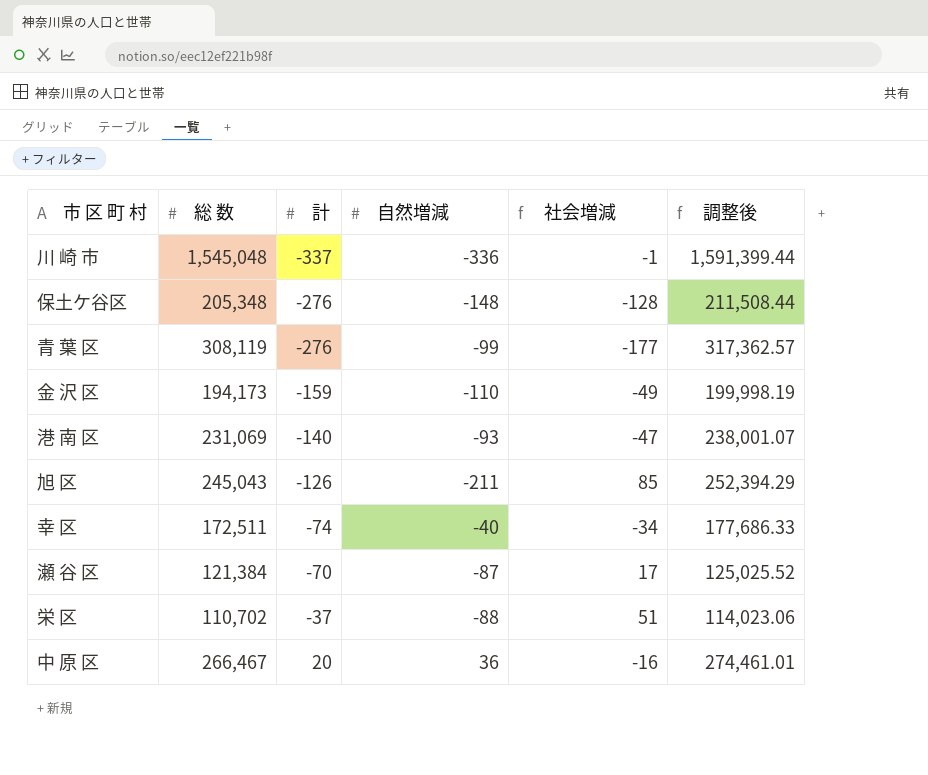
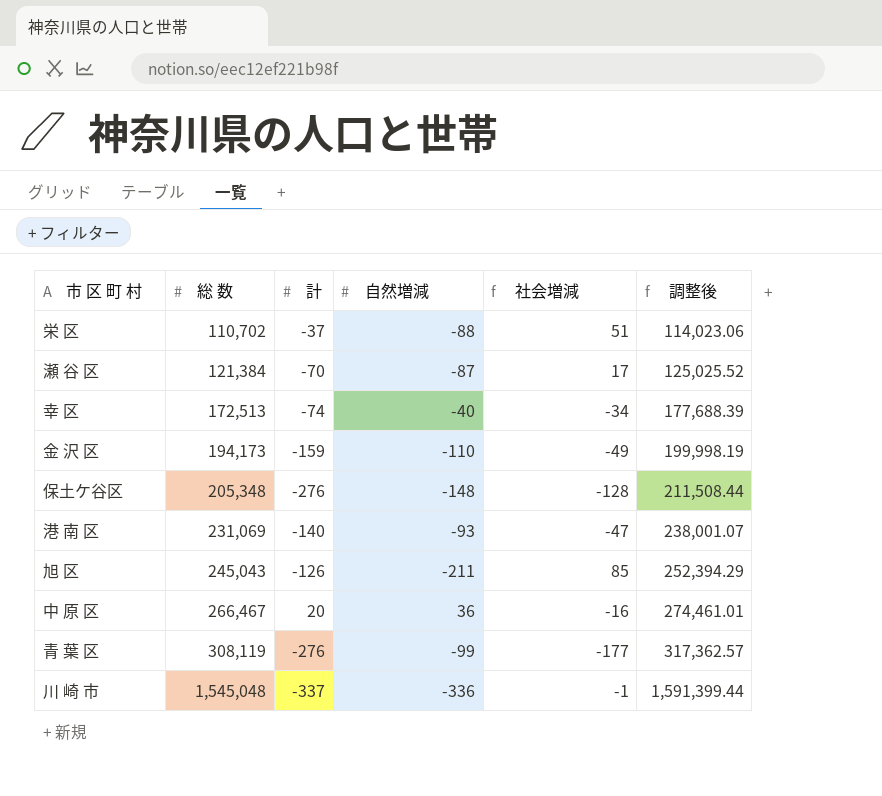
row order: 計 ascending -> 総 数 ascending
幸 区 | 総 数: 172,511 -> 172,513
幸 区 | 調整後: 177,686.33 -> 177,688.39

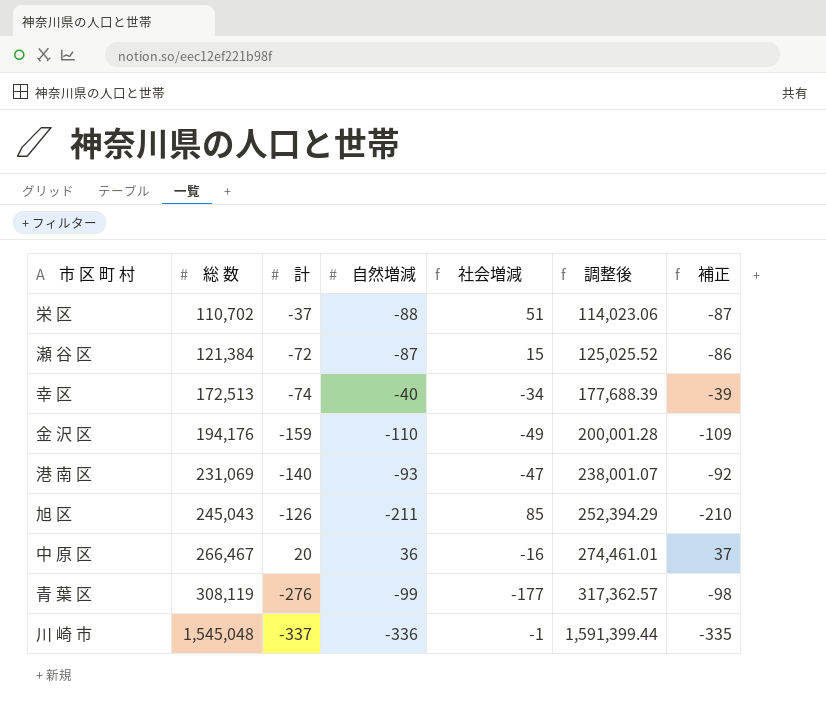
column 補正 | formula: none -> [自然増減] + 1
row 保土ケ谷区: 205,348 | -276 | -148 | -128 | 211,508.44 -> none
瀬 谷 区 | 計: -70 -> -72
瀬 谷 区 | 社会増減: 17 -> 15
金 沢 区 | 総 数: 194,173 -> 194,176
金 沢 区 | 調整後: 199,998.19 -> 200,001.28

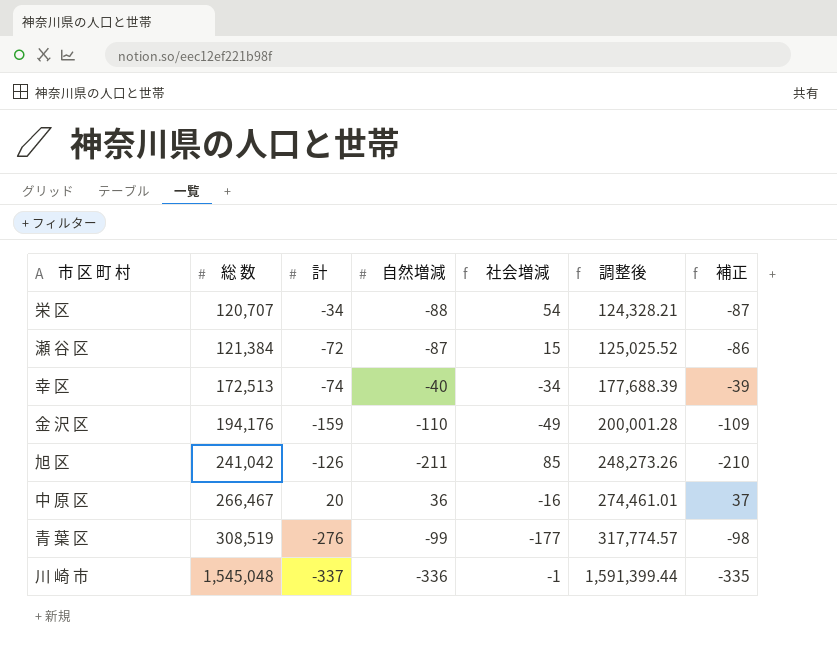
row 港 南 区: 231,069 | -140 | -93 | -47 | 238,001.07 | -92 -> none
栄 区 | 総 数: 110,702 -> 120,707
栄 区 | 計: -37 -> -34
栄 区 | 社会増減: 51 -> 54
栄 区 | 調整後: 114,023.06 -> 124,328.21
旭 区 | 総 数: 245,043 -> 241,042
旭 区 | 調整後: 252,394.29 -> 248,273.26
青 葉 区 | 総 数: 308,119 -> 308,519
青 葉 区 | 調整後: 317,362.57 -> 317,774.57

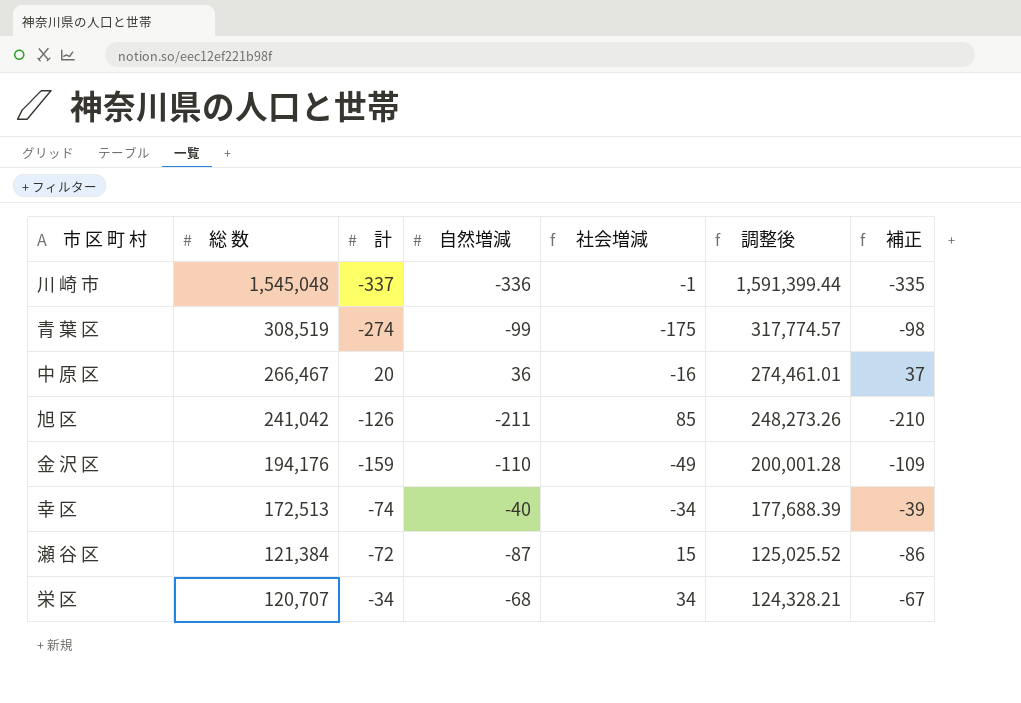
row order: 総 数 ascending -> 総 数 descending
青 葉 区 | 計: -276 -> -274
青 葉 区 | 社会増減: -177 -> -175
栄 区 | 自然増減: -88 -> -68
栄 区 | 社会増減: 54 -> 34
栄 区 | 補正: -87 -> -67

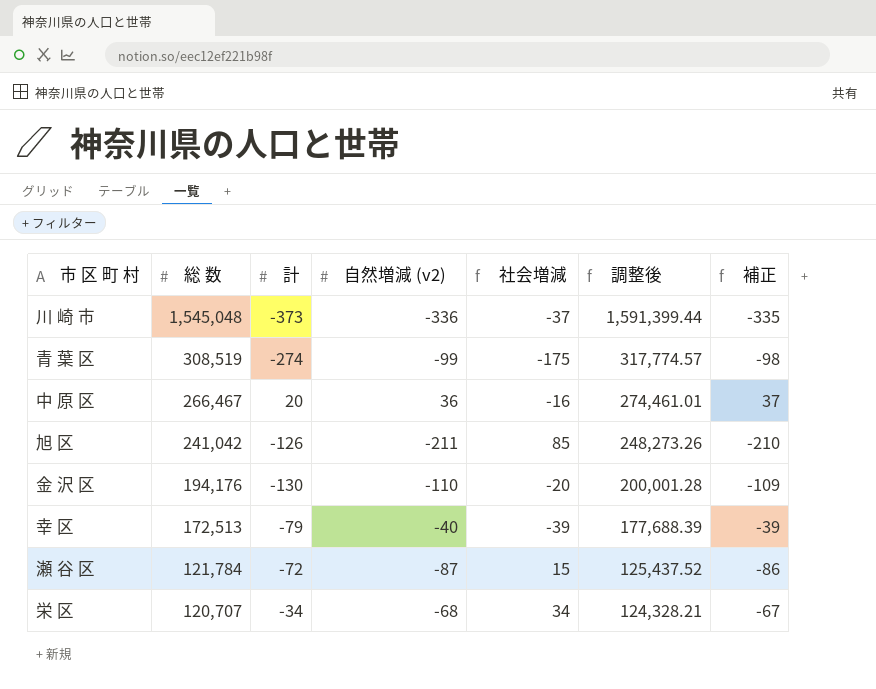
column name: 自然増減 -> 自然増減 (v2)
川 崎 市 | 計: -337 -> -373
川 崎 市 | 社会増減: -1 -> -37
金 沢 区 | 計: -159 -> -130
金 沢 区 | 社会増減: -49 -> -20
幸 区 | 計: -74 -> -79
幸 区 | 社会増減: -34 -> -39
瀬 谷 区 | 総 数: 121,384 -> 121,784
瀬 谷 区 | 調整後: 125,025.52 -> 125,437.52

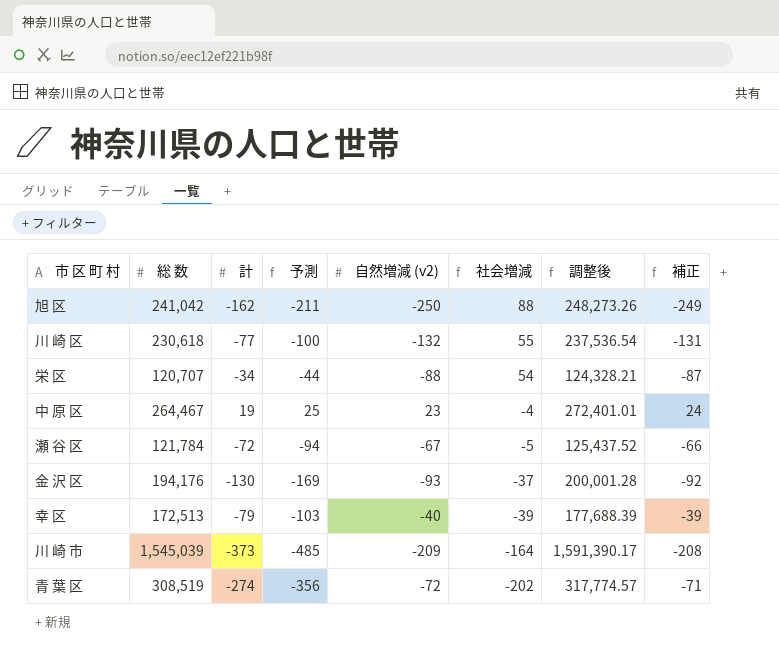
row order: 総 数 descending -> 社会増減 descending
column 予測 | formula: none -> [計] * 1.3
旭 区 | 計: -126 -> -162
旭 区 | 自然増減 (v2): -211 -> -250
旭 区 | 社会増減: 85 -> 88
旭 区 | 補正: -210 -> -249
row 川 崎 区: none -> 230,618 | -77 | -100 | -132 | 55 | 237,536.54 | -131
栄 区 | 自然増減 (v2): -68 -> -88
栄 区 | 社会増減: 34 -> 54
栄 区 | 補正: -67 -> -87
中 原 区 | 総 数: 266,467 -> 264,467
中 原 区 | 計: 20 -> 19
中 原 区 | 自然増減 (v2): 36 -> 23
中 原 区 | 社会増減: -16 -> -4
中 原 区 | 調整後: 274,461.01 -> 272,401.01
中 原 区 | 補正: 37 -> 24
瀬 谷 区 | 自然増減 (v2): -87 -> -67
瀬 谷 区 | 社会増減: 15 -> -5
瀬 谷 区 | 補正: -86 -> -66
金 沢 区 | 自然増減 (v2): -110 -> -93
金 沢 区 | 社会増減: -20 -> -37
金 沢 区 | 補正: -109 -> -92
川 崎 市 | 総 数: 1,545,048 -> 1,545,039
川 崎 市 | 自然増減 (v2): -336 -> -209
川 崎 市 | 社会増減: -37 -> -164
川 崎 市 | 調整後: 1,591,399.44 -> 1,591,390.17
川 崎 市 | 補正: -335 -> -208
青 葉 区 | 自然増減 (v2): -99 -> -72
青 葉 区 | 社会増減: -175 -> -202
青 葉 区 | 補正: -98 -> -71

